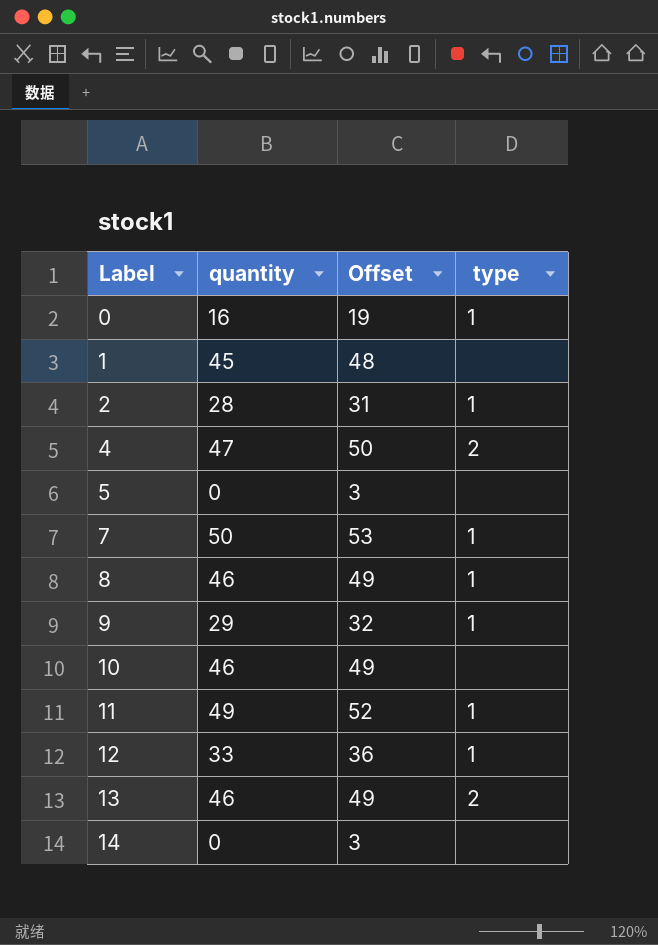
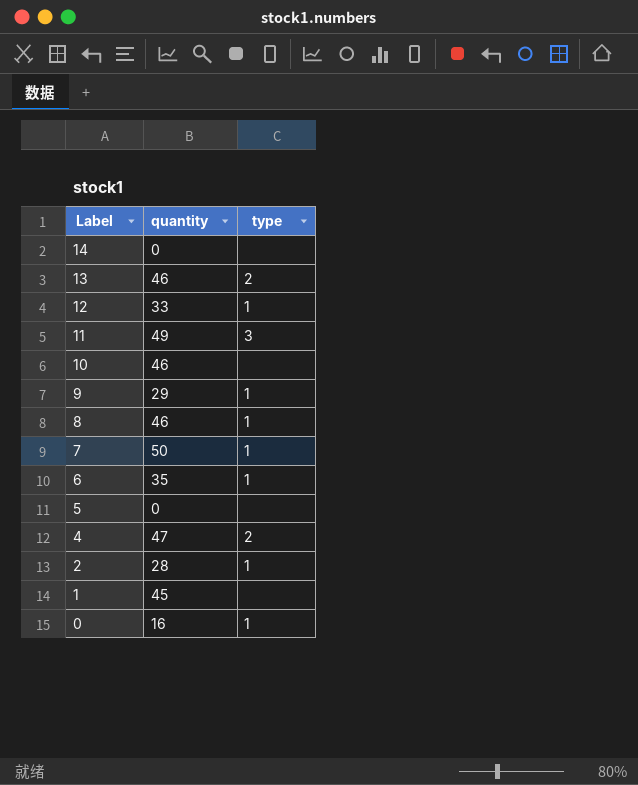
row order: Label ascending -> Label descending
column Offset | formula: [quantity] + 3 -> none
11 | type: 1 -> 3
row 6: none -> 35 | 1

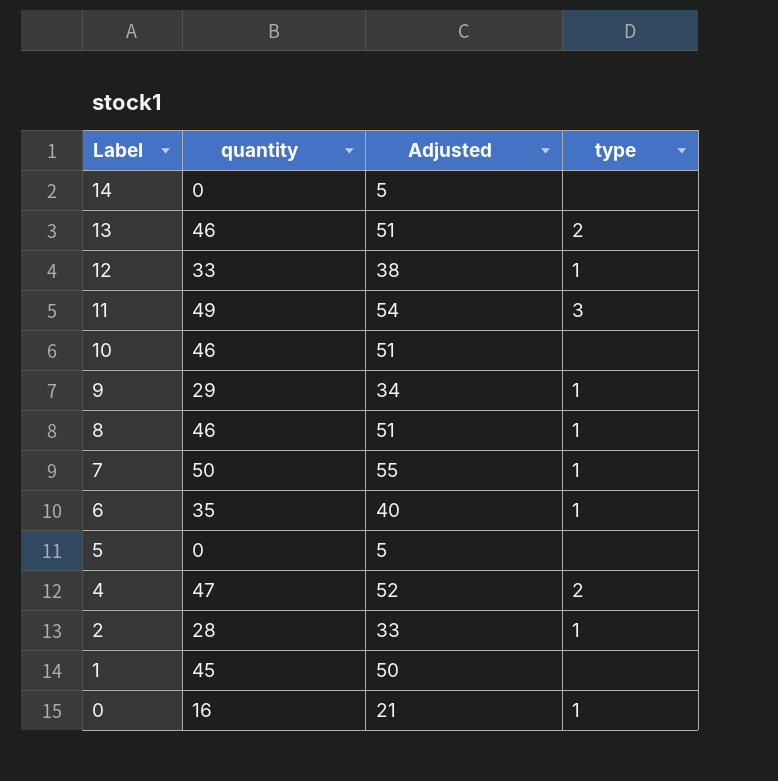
column Adjusted | formula: none -> [quantity] + 5

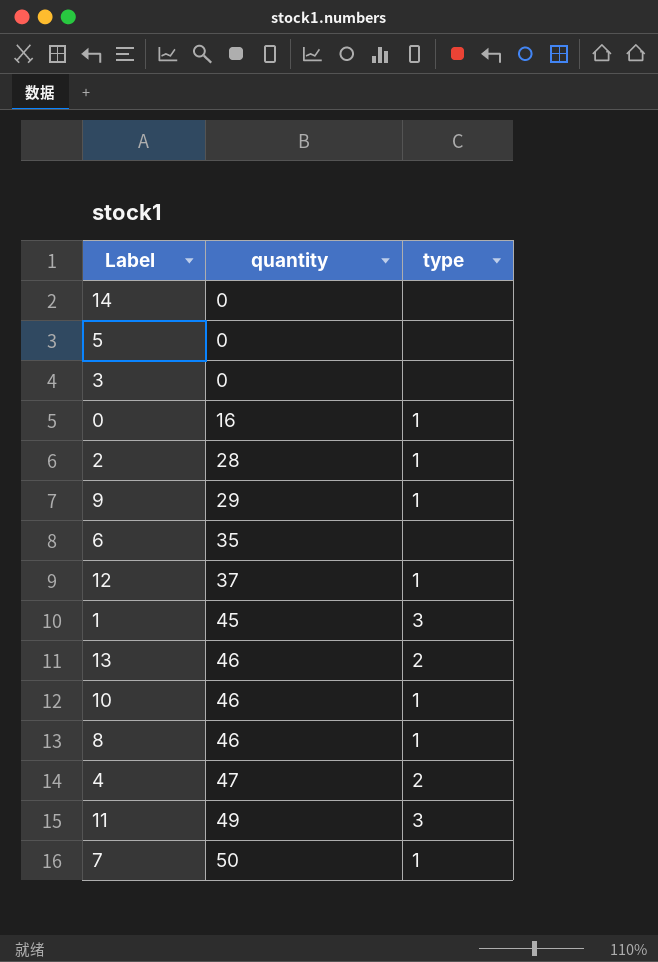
row order: Label descending -> quantity ascending
column Adjusted | formula: [quantity] + 5 -> none
row 3: none -> 0 | none
6 | type: 1 -> none
12 | quantity: 33 -> 37
1 | type: none -> 3
10 | type: none -> 1

